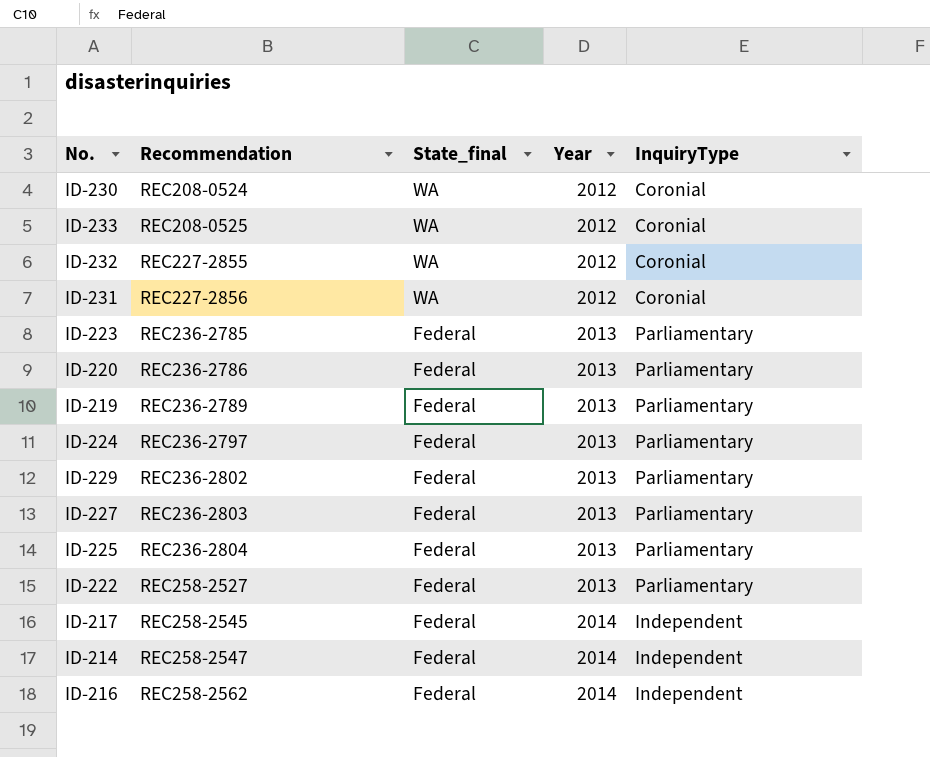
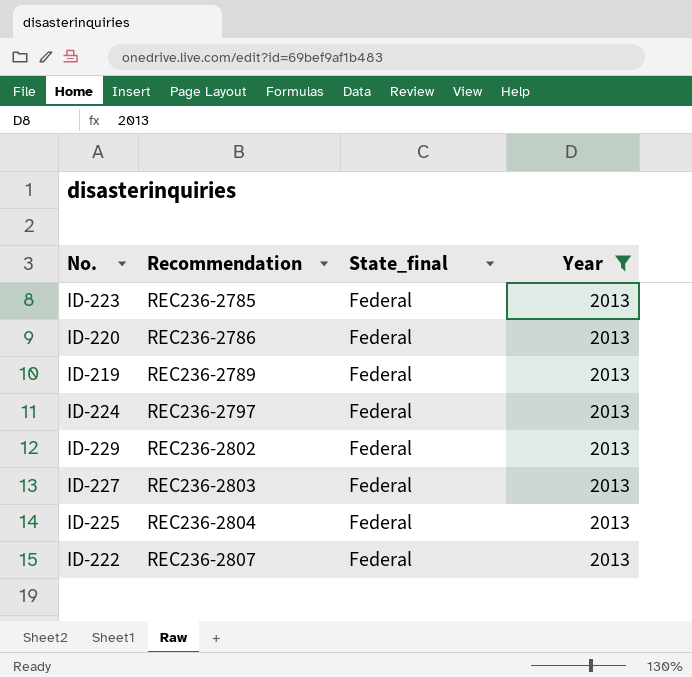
filter: none -> Year = 2013
column InquiryType | position: 5 -> none
ID-222 | Recommendation: REC258-2527 -> REC236-2807

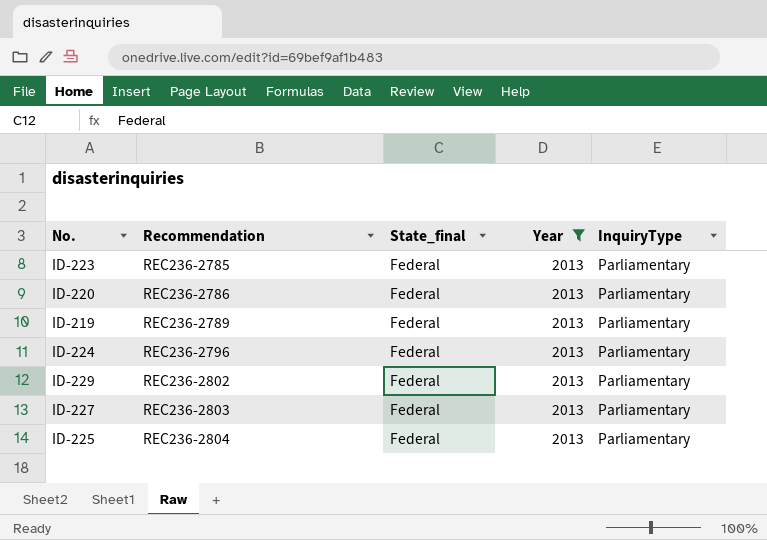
column InquiryType | position: none -> 5
row ID-222: REC236-2807 | Federal | 2013 -> none
ID-224 | Recommendation: REC236-2797 -> REC236-2796

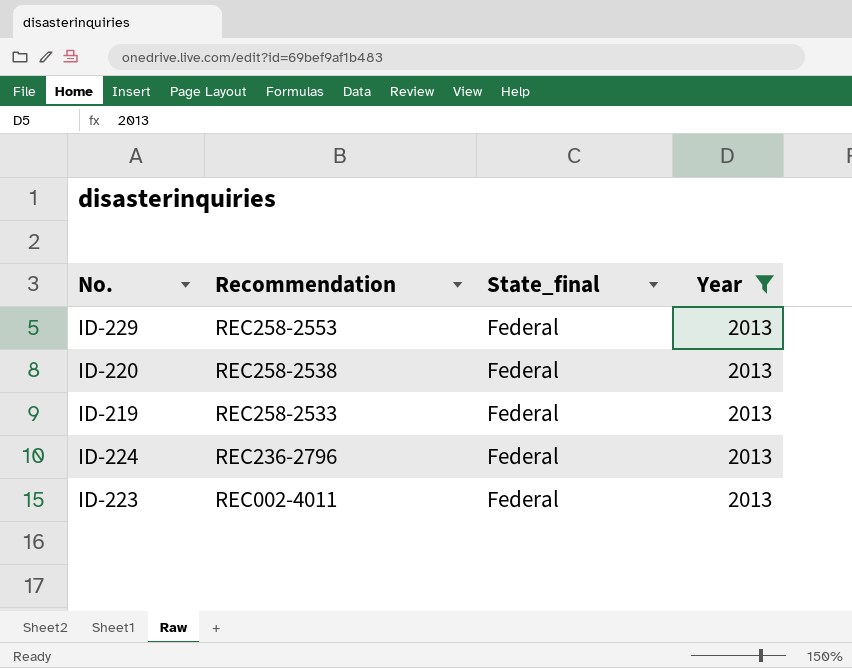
row order: Recommendation ascending -> Recommendation descending
column InquiryType | position: 5 -> none
row ID-227: REC236-2803 | Federal | 2013 | Parliamentary -> none
row ID-225: REC236-2804 | Federal | 2013 | Parliamentary -> none
ID-229 | Recommendation: REC236-2802 -> REC258-2553
ID-220 | Recommendation: REC236-2786 -> REC258-2538
ID-219 | Recommendation: REC236-2789 -> REC258-2533
ID-223 | Recommendation: REC236-2785 -> REC002-4011

